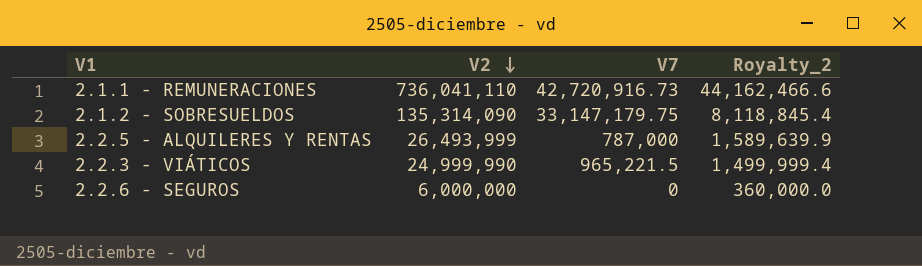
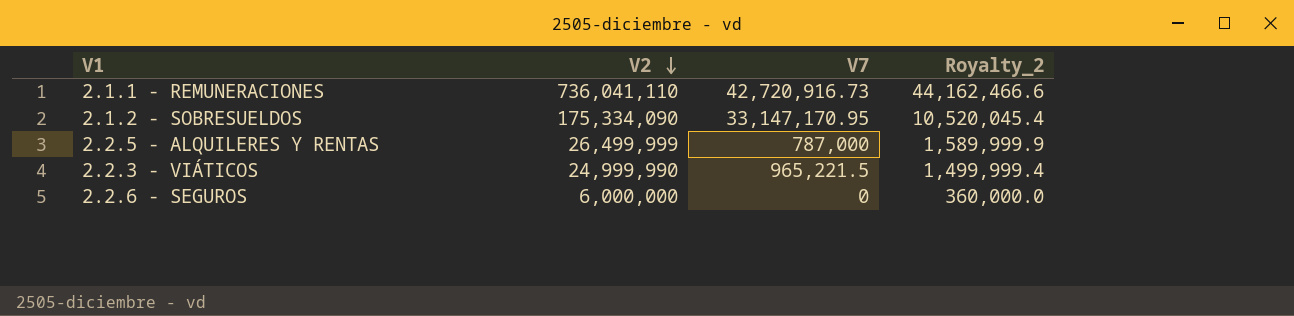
2.1.2 - SOBRESUELDOS | V2: 135,314,090 -> 175,334,090
2.1.2 - SOBRESUELDOS | V7: 33,147,179.75 -> 33,147,170.95
2.1.2 - SOBRESUELDOS | Royalty_2: 8,118,845.4 -> 10,520,045.4
2.2.5 - ALQUILERES Y RENTAS | V2: 26,493,999 -> 26,499,999
2.2.5 - ALQUILERES Y RENTAS | Royalty_2: 1,589,639.9 -> 1,589,999.9

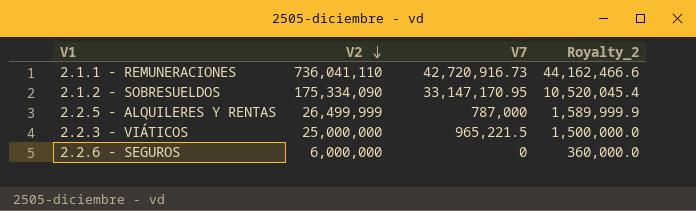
2.2.3 - VIÁTICOS | V2: 24,999,990 -> 25,000,000
2.2.3 - VIÁTICOS | Royalty_2: 1,499,999.4 -> 1,500,000.0

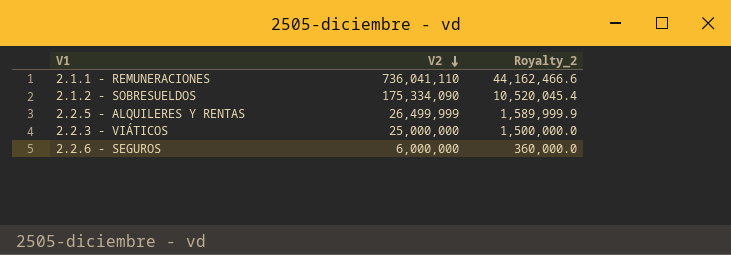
column V7 | position: 3 -> none

